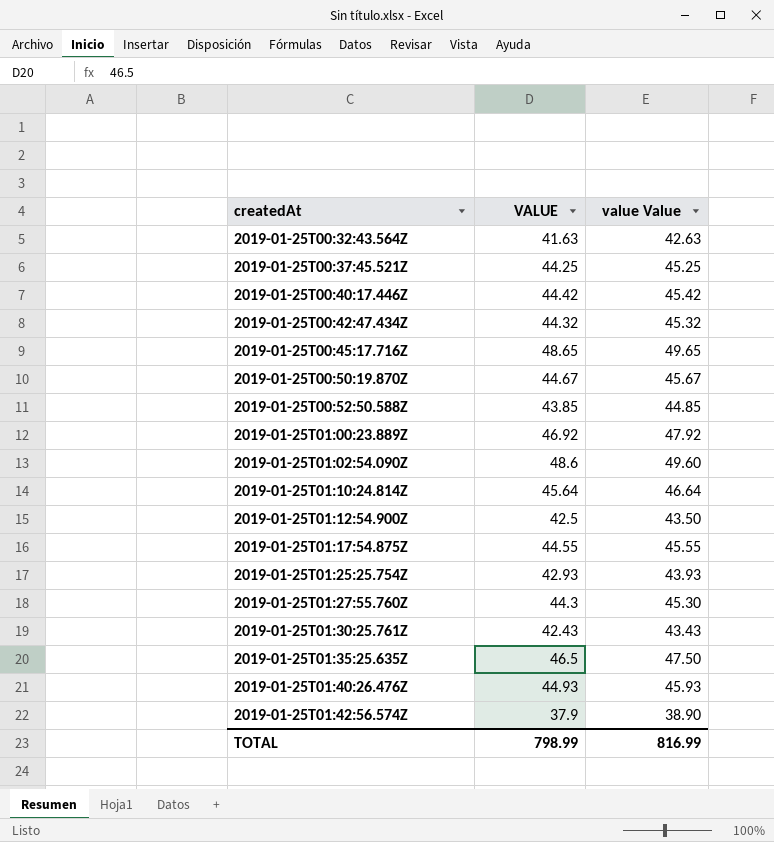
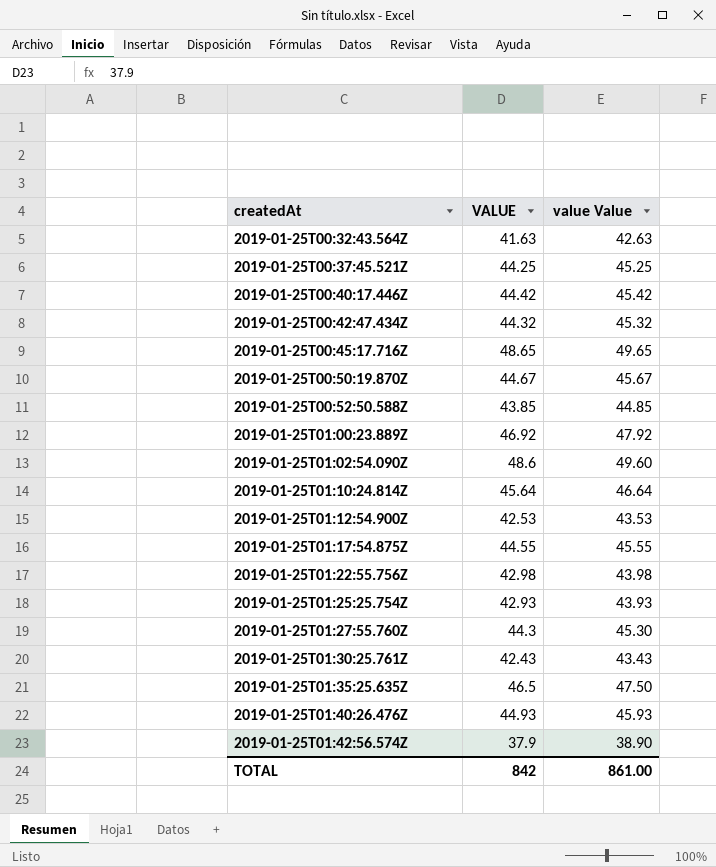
2019-01-25T01:12:54.900Z | VALUE: 42.5 -> 42.53
2019-01-25T01:12:54.900Z | value Value: 43.50 -> 43.53
row 2019-01-25T01:22:55.756Z: none -> 42.98 | 43.98
TOTAL | VALUE: 798.99 -> 842
TOTAL | value Value: 816.99 -> 861.00

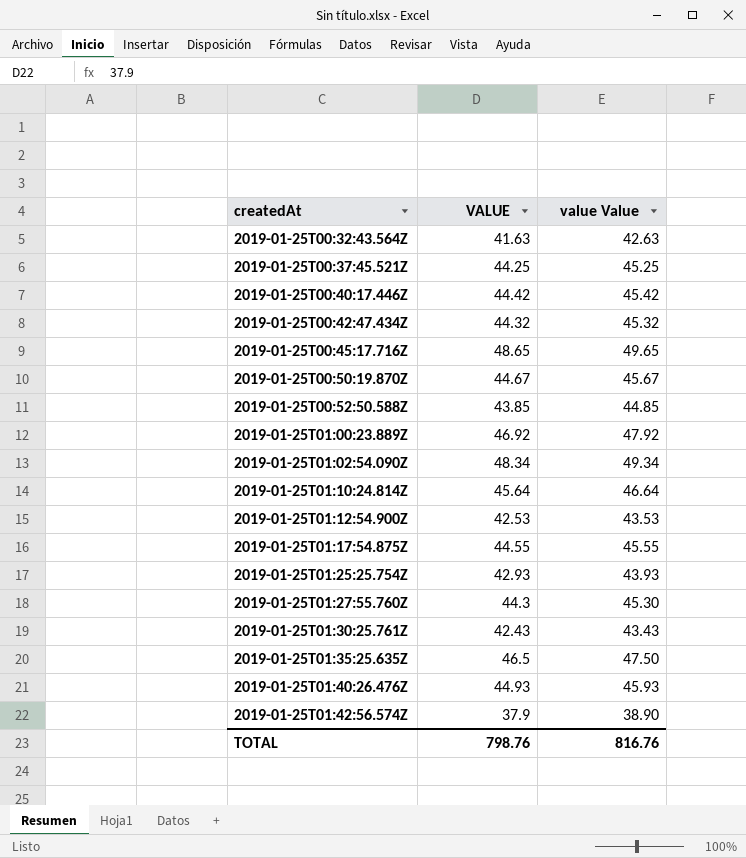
row 2019-01-25T01:22:55.756Z: 42.98 | 43.98 -> none
2019-01-25T01:02:54.090Z | VALUE: 48.6 -> 48.34
2019-01-25T01:02:54.090Z | value Value: 49.60 -> 49.34
TOTAL | VALUE: 842 -> 798.76
TOTAL | value Value: 861.00 -> 816.76

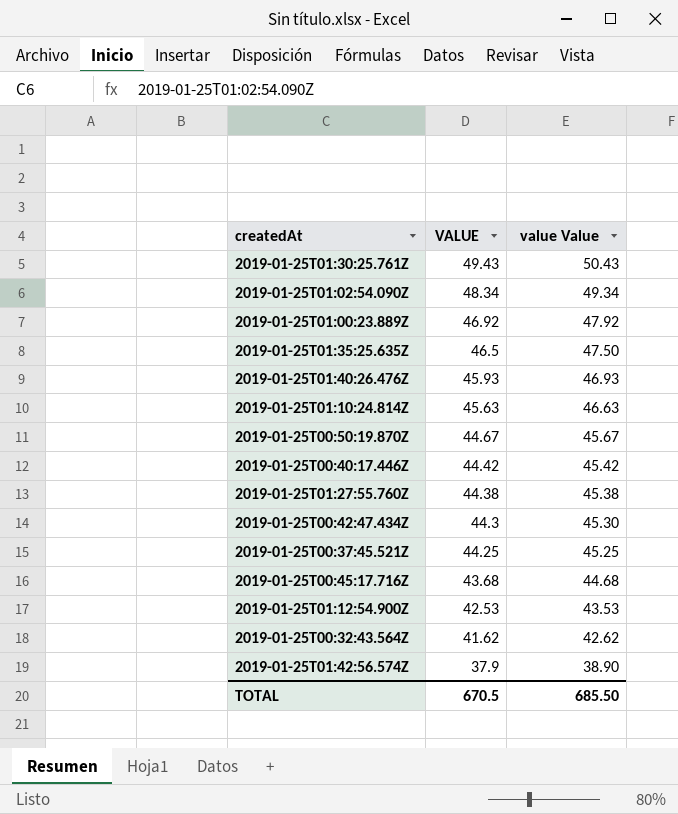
row order: createdAt ascending -> VALUE descending
row 2019-01-25T00:52:50.588Z: 43.85 | 44.85 -> none
row 2019-01-25T01:17:54.875Z: 44.55 | 45.55 -> none
row 2019-01-25T01:25:25.754Z: 42.93 | 43.93 -> none
2019-01-25T01:30:25.761Z | VALUE: 42.43 -> 49.43
2019-01-25T01:30:25.761Z | value Value: 43.43 -> 50.43
2019-01-25T01:40:26.476Z | VALUE: 44.93 -> 45.93
2019-01-25T01:40:26.476Z | value Value: 45.93 -> 46.93
2019-01-25T01:10:24.814Z | VALUE: 45.64 -> 45.63
2019-01-25T01:10:24.814Z | value Value: 46.64 -> 46.63
2019-01-25T01:27:55.760Z | VALUE: 44.3 -> 44.38
2019-01-25T01:27:55.760Z | value Value: 45.30 -> 45.38
2019-01-25T00:42:47.434Z | VALUE: 44.32 -> 44.3
2019-01-25T00:42:47.434Z | value Value: 45.32 -> 45.30
2019-01-25T00:45:17.716Z | VALUE: 48.65 -> 43.68
2019-01-25T00:45:17.716Z | value Value: 49.65 -> 44.68
2019-01-25T00:32:43.564Z | VALUE: 41.63 -> 41.62
2019-01-25T00:32:43.564Z | value Value: 42.63 -> 42.62
TOTAL | VALUE: 798.76 -> 670.5
TOTAL | value Value: 816.76 -> 685.50

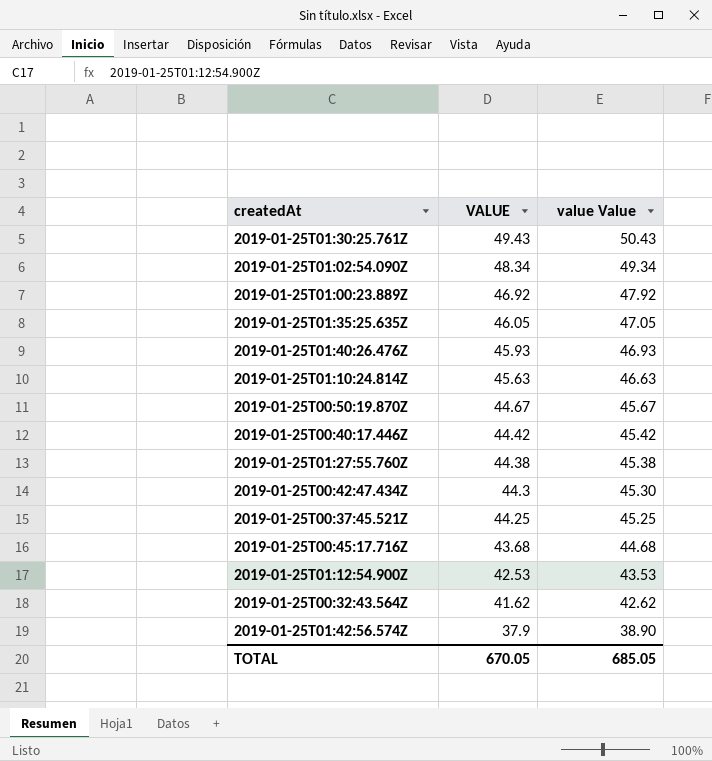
2019-01-25T01:35:25.635Z | VALUE: 46.5 -> 46.05
2019-01-25T01:35:25.635Z | value Value: 47.50 -> 47.05
TOTAL | VALUE: 670.5 -> 670.05
TOTAL | value Value: 685.50 -> 685.05

